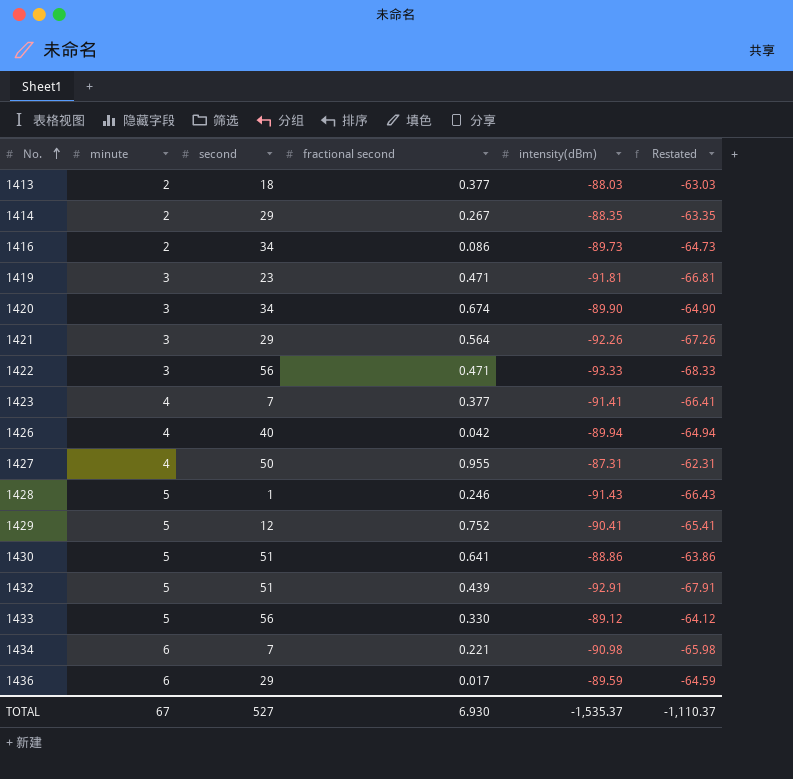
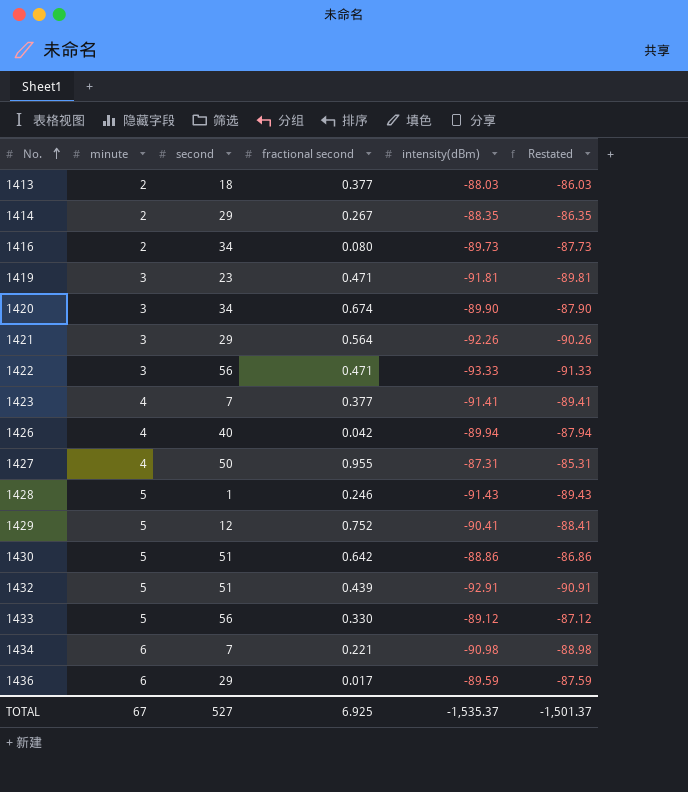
column Restated | formula: [intensity(dBm)] + 25 -> [intensity(dBm)] + 2
1416 | fractional second: 0.086 -> 0.080
1430 | fractional second: 0.641 -> 0.642
TOTAL | fractional second: 6.930 -> 6.925
TOTAL | Restated: -1,110.37 -> -1,501.37

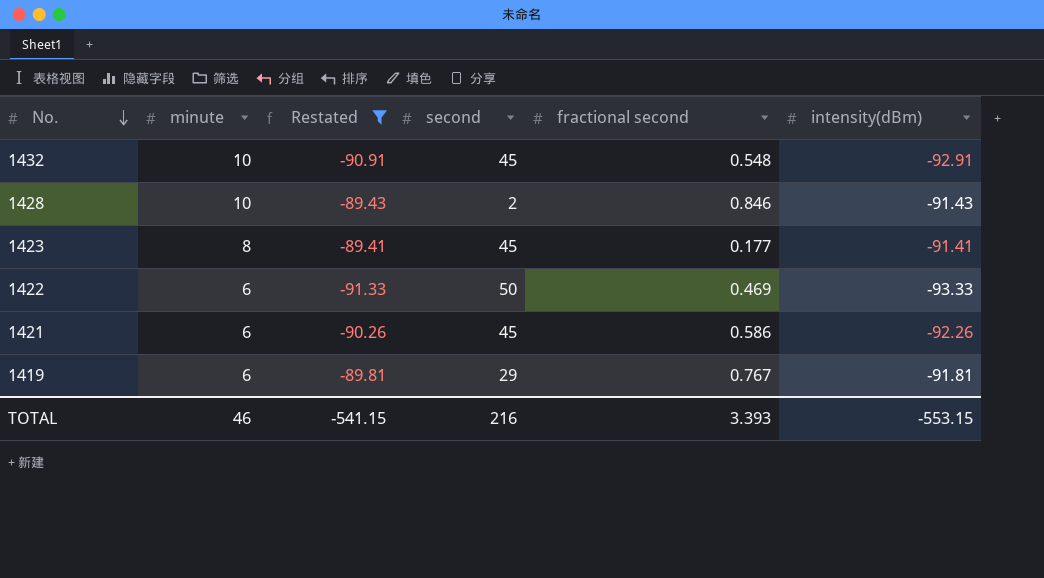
filter: none -> Restated <= -89.41
row order: No. ascending -> No. descending
column Restated | position: 6 -> 3
1432 | minute: 5 -> 10
1432 | second: 51 -> 45
1432 | fractional second: 0.439 -> 0.548
1428 | minute: 5 -> 10
1428 | second: 1 -> 2
1428 | fractional second: 0.246 -> 0.846
1423 | minute: 4 -> 8
1423 | second: 7 -> 45
1423 | fractional second: 0.377 -> 0.177
1422 | minute: 3 -> 6
1422 | second: 56 -> 50
1422 | fractional second: 0.471 -> 0.469
1421 | minute: 3 -> 6
1421 | second: 29 -> 45
1421 | fractional second: 0.564 -> 0.586
1419 | minute: 3 -> 6
1419 | second: 23 -> 29
1419 | fractional second: 0.471 -> 0.767
TOTAL | minute: 67 -> 46
TOTAL | Restated: -1,501.37 -> -541.15
TOTAL | second: 527 -> 216
TOTAL | fractional second: 6.925 -> 3.393
TOTAL | intensity(dBm): -1,535.37 -> -553.15

